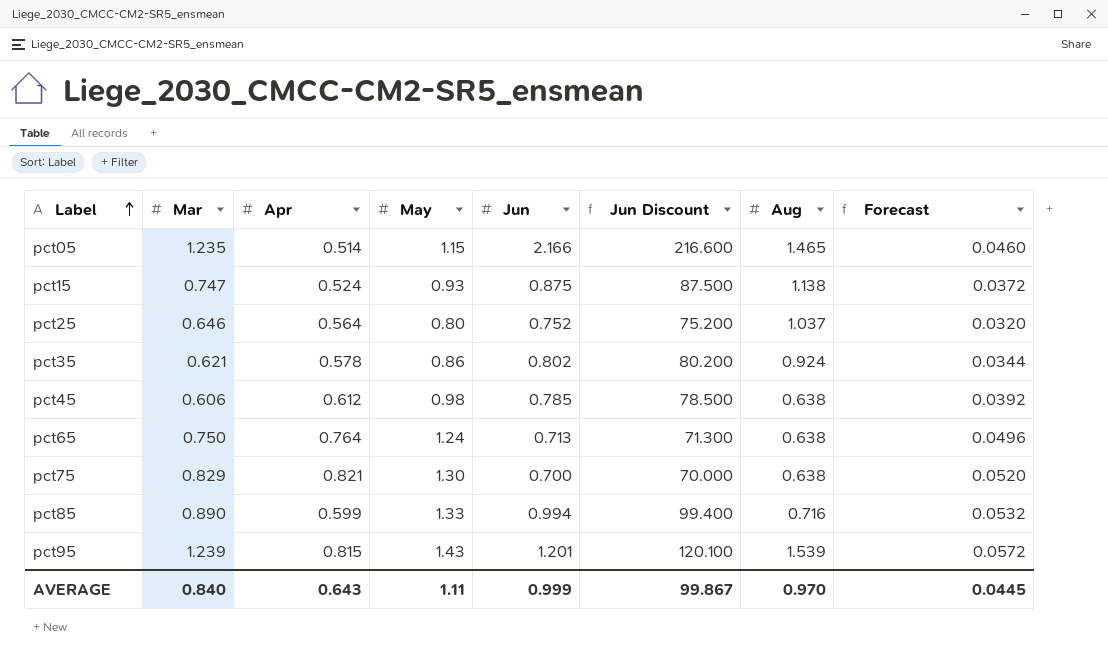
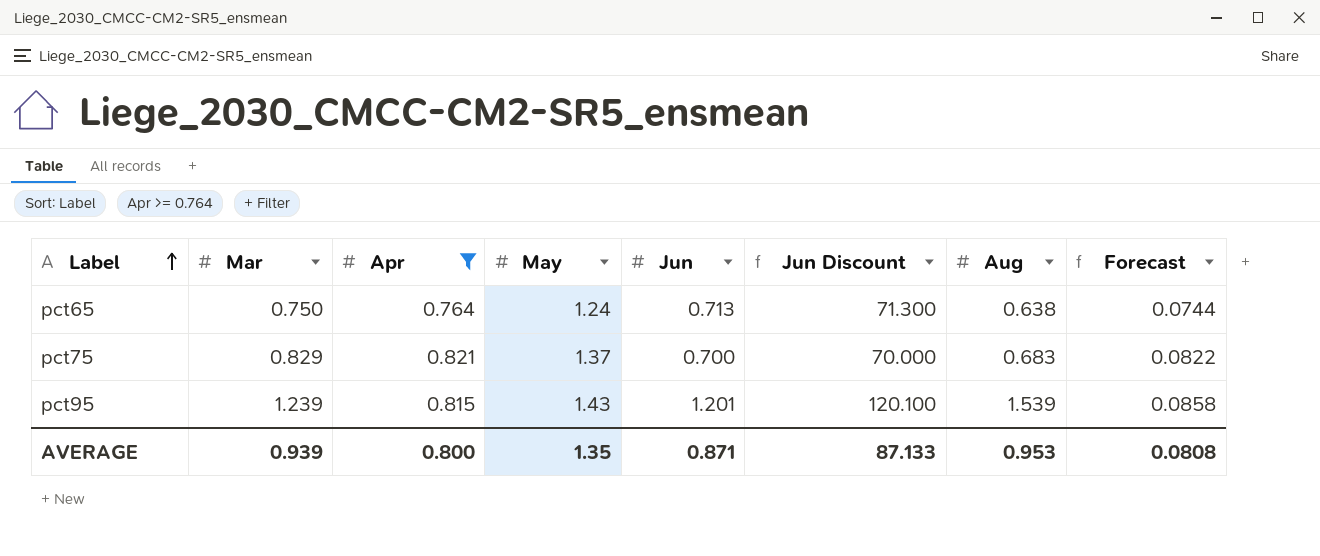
filter: none -> Apr >= 0.764
column Forecast | formula: [May] * 0.04 -> [May] * 0.06
pct75 | May: 1.30 -> 1.37
pct75 | Aug: 0.638 -> 0.683
AVERAGE | Mar: 0.840 -> 0.939
AVERAGE | Apr: 0.643 -> 0.800
AVERAGE | May: 1.11 -> 1.35
AVERAGE | Jun: 0.999 -> 0.871
AVERAGE | Jun Discount: 99.867 -> 87.133
AVERAGE | Aug: 0.970 -> 0.953
AVERAGE | Forecast: 0.0445 -> 0.0808

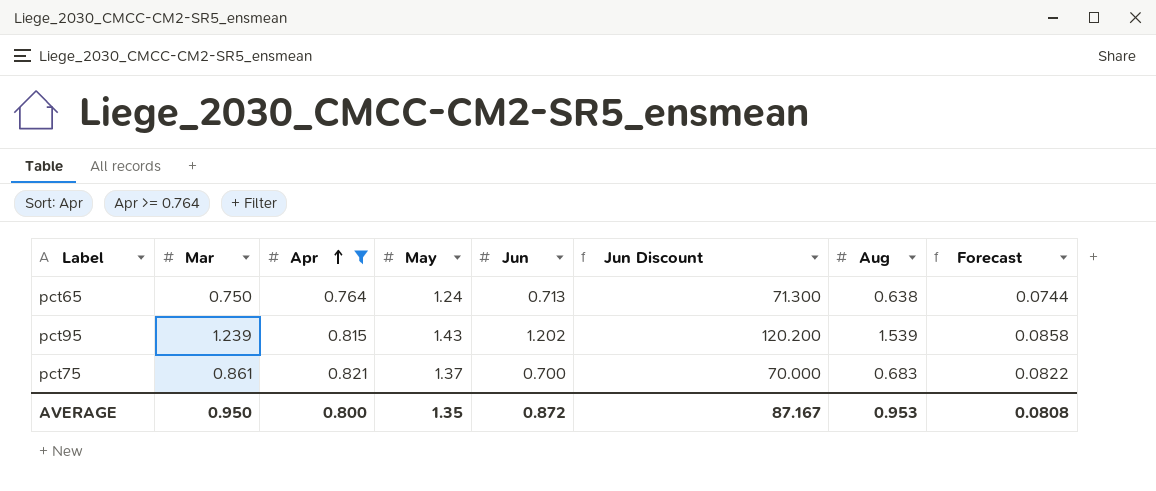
row order: Label ascending -> Apr ascending
pct95 | Jun: 1.201 -> 1.202
pct95 | Jun Discount: 120.100 -> 120.200
pct75 | Mar: 0.829 -> 0.861
AVERAGE | Mar: 0.939 -> 0.950
AVERAGE | Jun: 0.871 -> 0.872
AVERAGE | Jun Discount: 87.133 -> 87.167

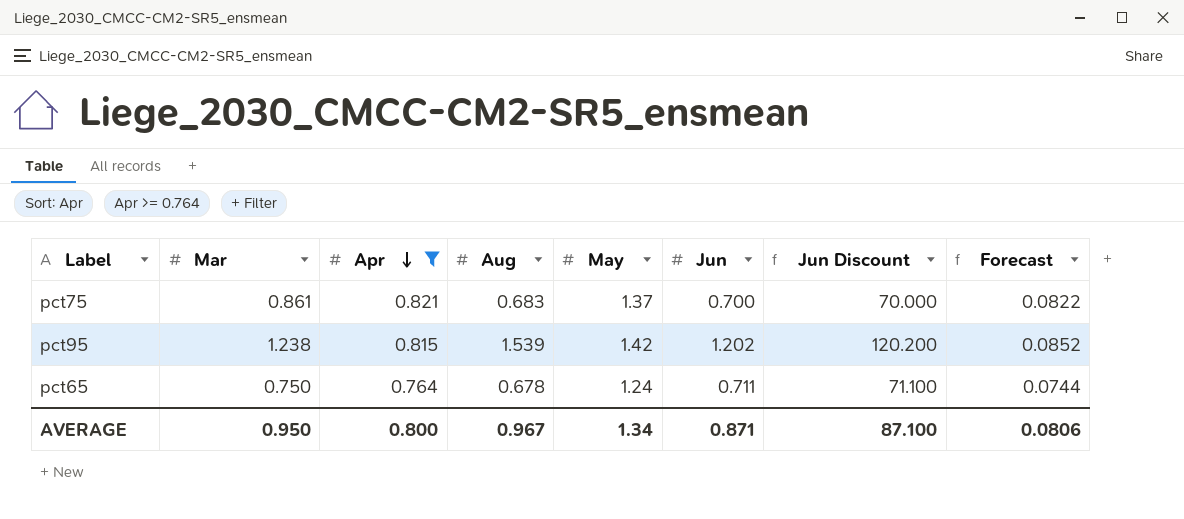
row order: Apr ascending -> Apr descending
column Aug | position: 7 -> 4
pct95 | Mar: 1.239 -> 1.238
pct95 | May: 1.43 -> 1.42
pct95 | Forecast: 0.0858 -> 0.0852
pct65 | Aug: 0.638 -> 0.678
pct65 | Jun: 0.713 -> 0.711
pct65 | Jun Discount: 71.300 -> 71.100
AVERAGE | Aug: 0.953 -> 0.967
AVERAGE | May: 1.35 -> 1.34
AVERAGE | Jun: 0.872 -> 0.871
AVERAGE | Jun Discount: 87.167 -> 87.100
AVERAGE | Forecast: 0.0808 -> 0.0806

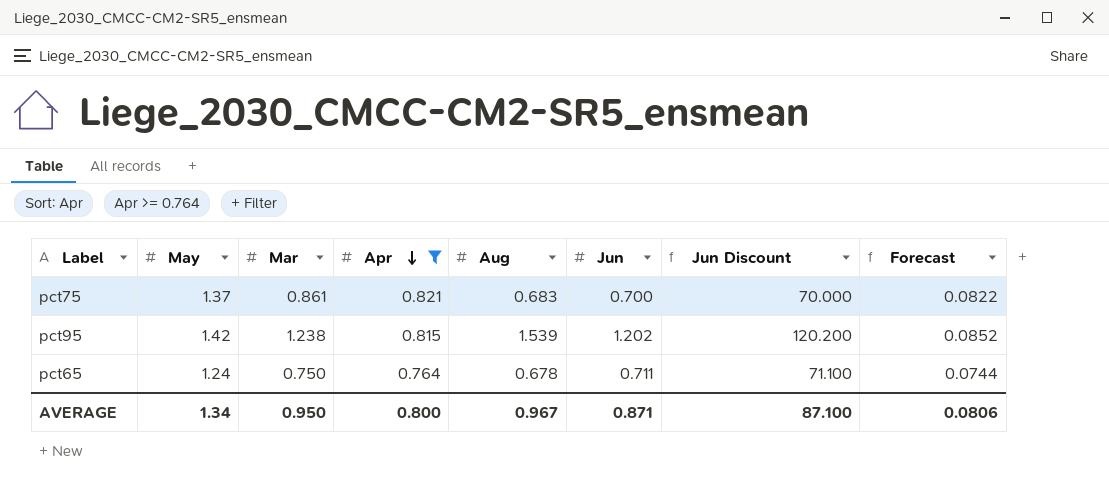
column May | position: 5 -> 2

